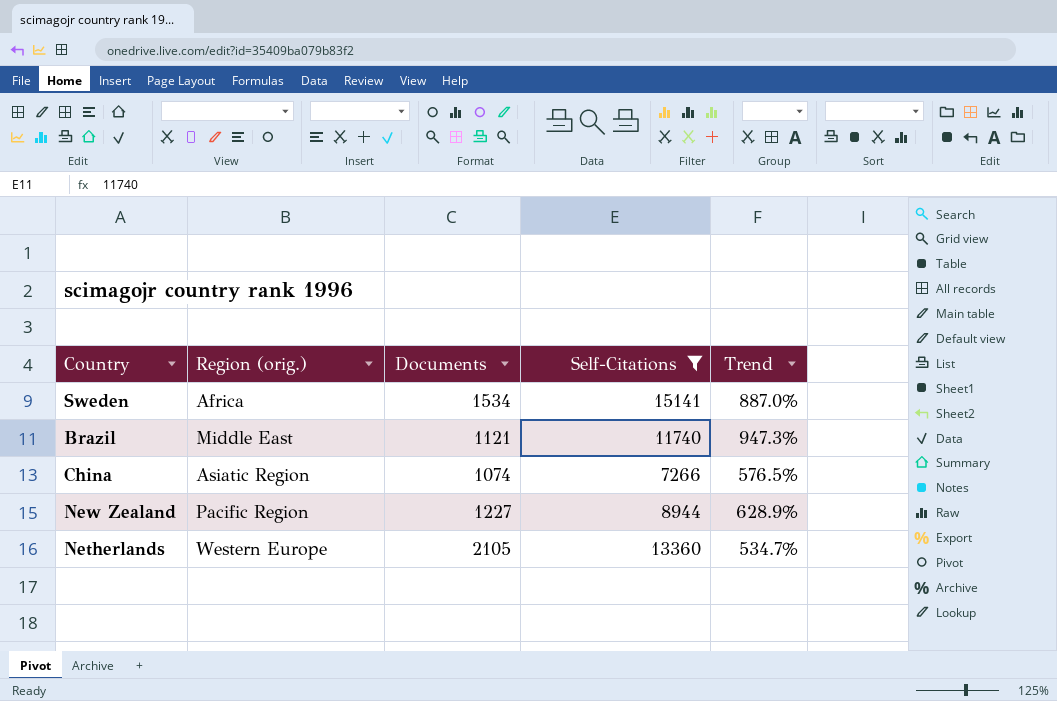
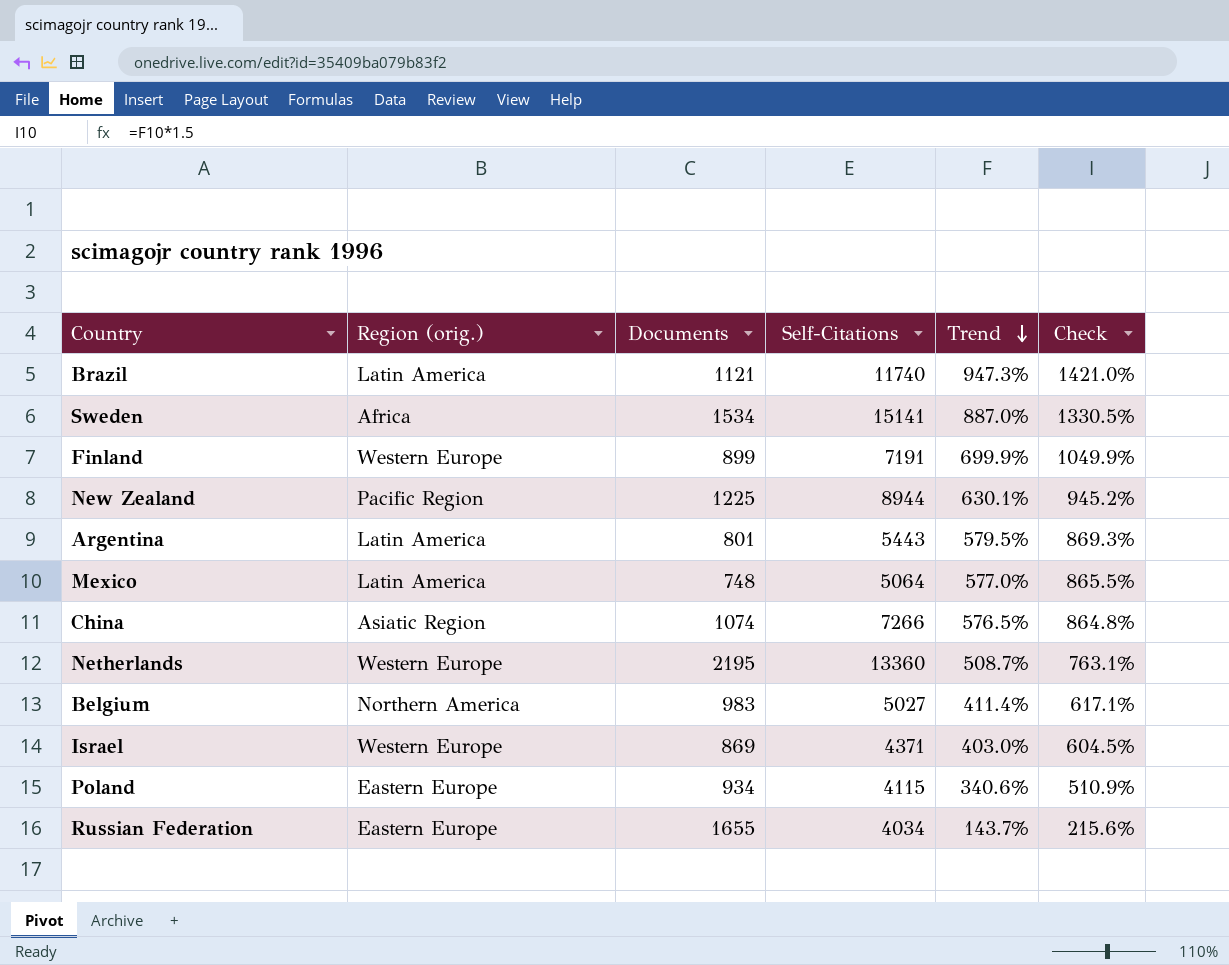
filter: Self-Citations >= 7266 -> none
row order: none -> Trend descending
column Check | formula: none -> [Trend] * 1.5
Brazil | Region (orig.): Middle East -> Latin America
New Zealand | Documents: 1227 -> 1225
New Zealand | Trend: 628.9% -> 630.1%
Netherlands | Documents: 2105 -> 2195
Netherlands | Trend: 534.7% -> 508.7%

